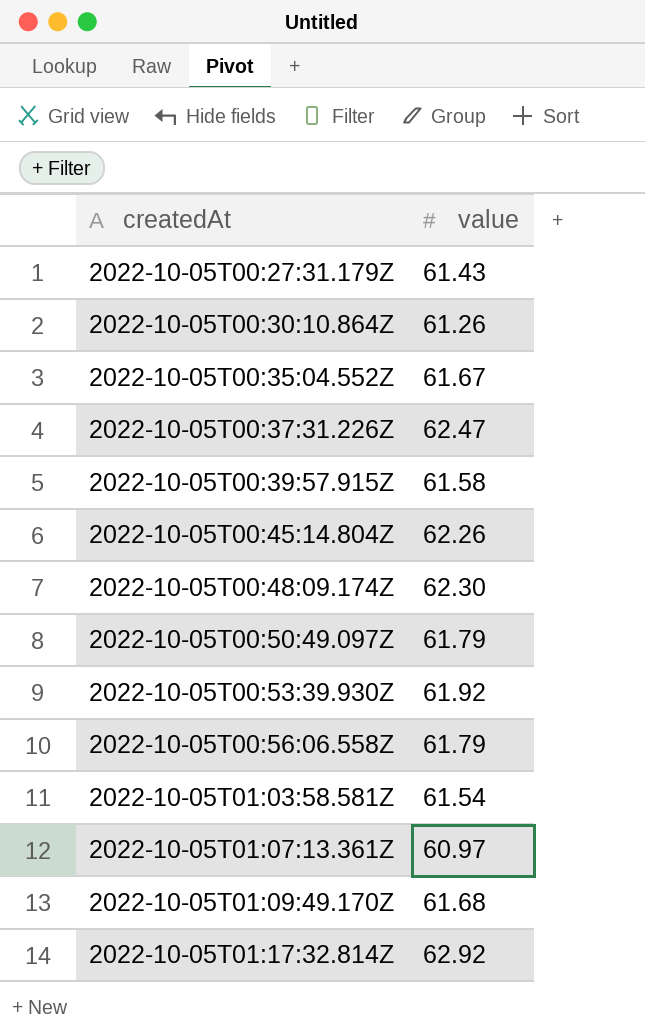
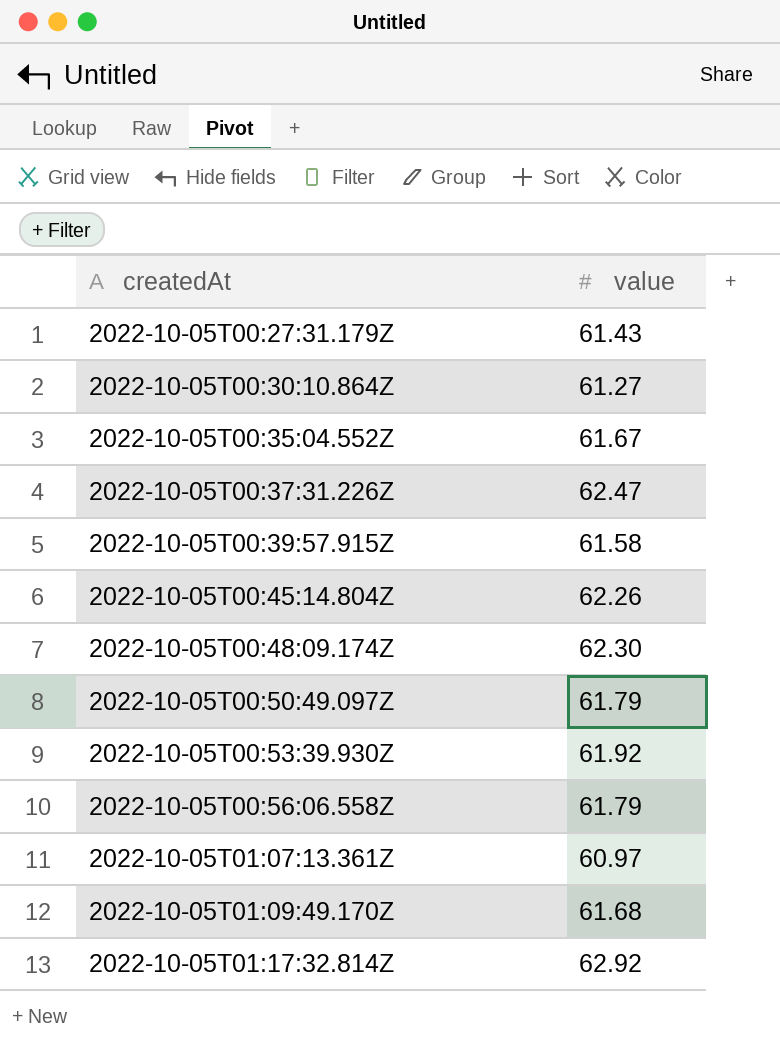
row 2022-10-05T01:03:58.581Z: 61.54 -> none
2022-10-05T00:30:10.864Z | value: 61.26 -> 61.27

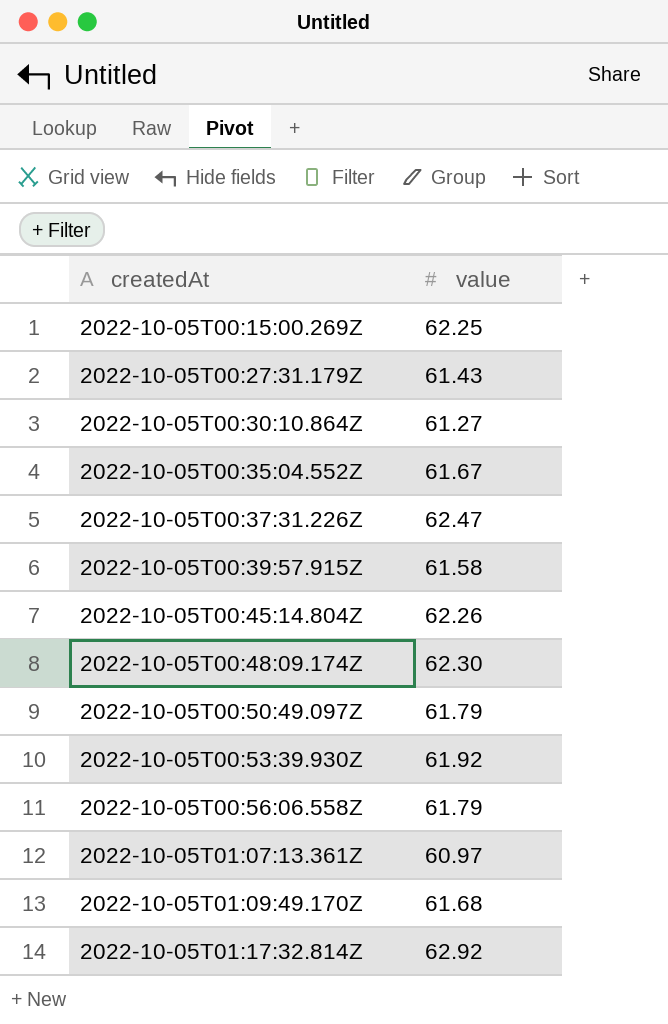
row 2022-10-05T00:15:00.269Z: none -> 62.25

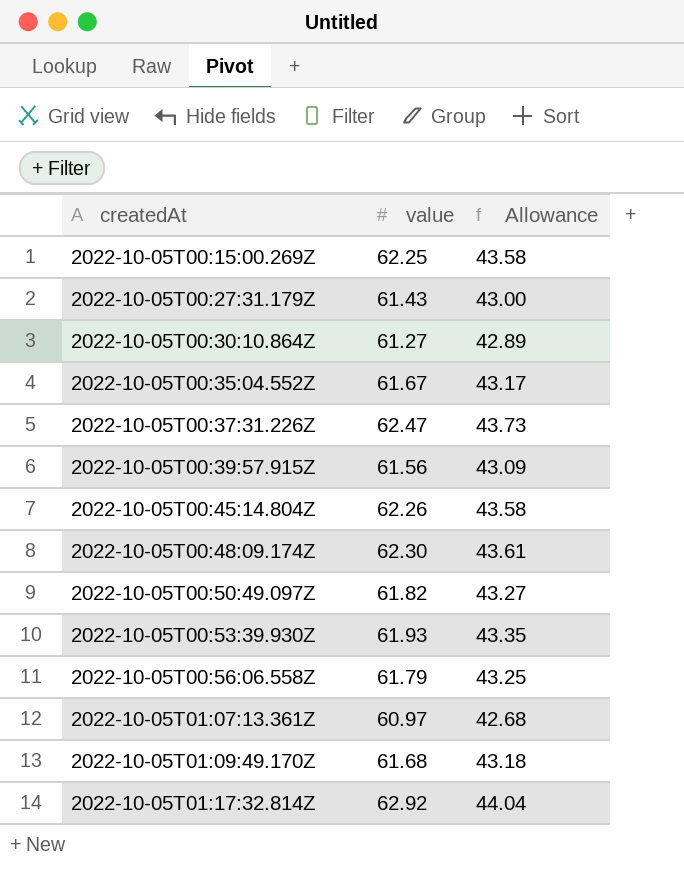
column Allowance | formula: none -> [value] * 0.7
2022-10-05T00:39:57.915Z | value: 61.58 -> 61.56
2022-10-05T00:50:49.097Z | value: 61.79 -> 61.82
2022-10-05T00:53:39.930Z | value: 61.92 -> 61.93

